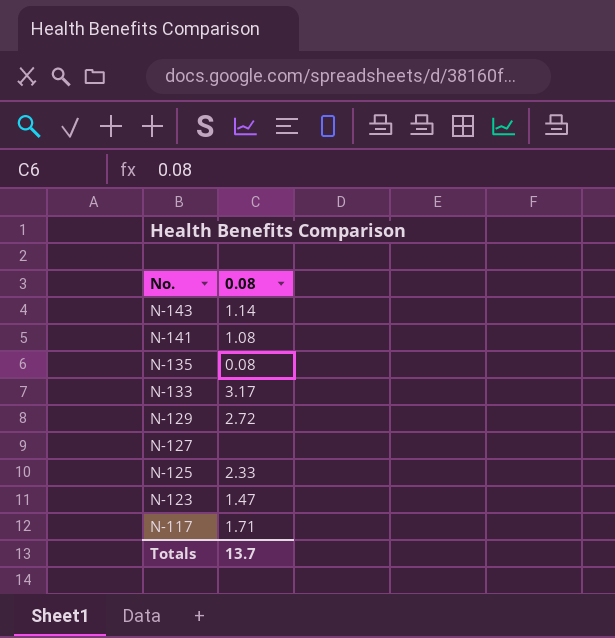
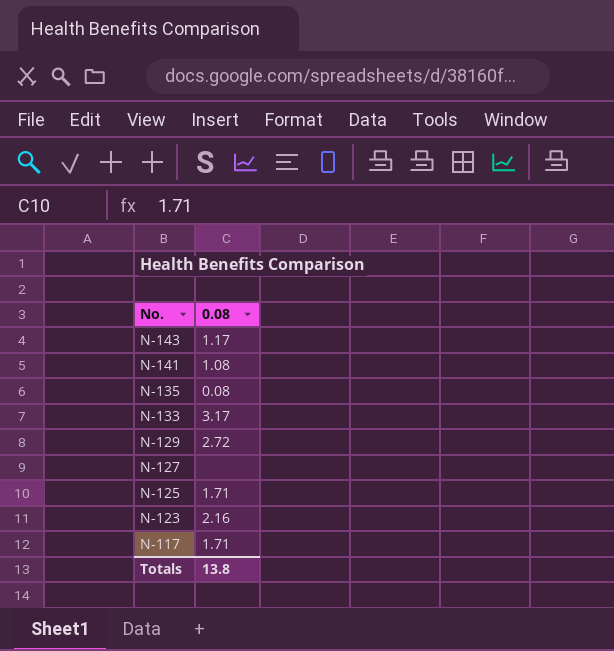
N-143 | 0.08: 1.14 -> 1.17
N-125 | 0.08: 2.33 -> 1.71
N-123 | 0.08: 1.47 -> 2.16
Totals | 0.08: 13.7 -> 13.8

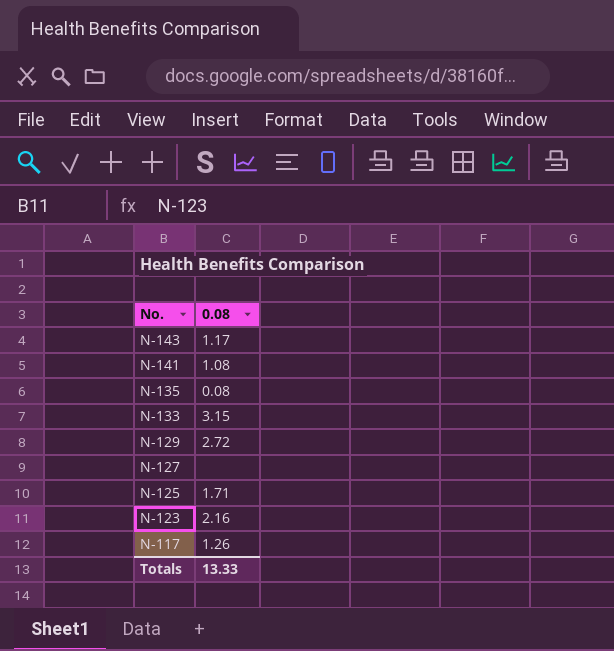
N-133 | 0.08: 3.17 -> 3.15
N-117 | 0.08: 1.71 -> 1.26
Totals | 0.08: 13.8 -> 13.33

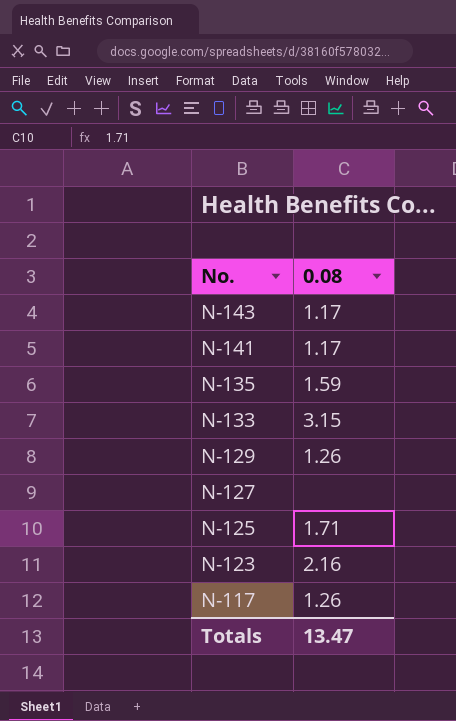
N-141 | 0.08: 1.08 -> 1.17
N-135 | 0.08: 0.08 -> 1.59
N-129 | 0.08: 2.72 -> 1.26
Totals | 0.08: 13.33 -> 13.47

